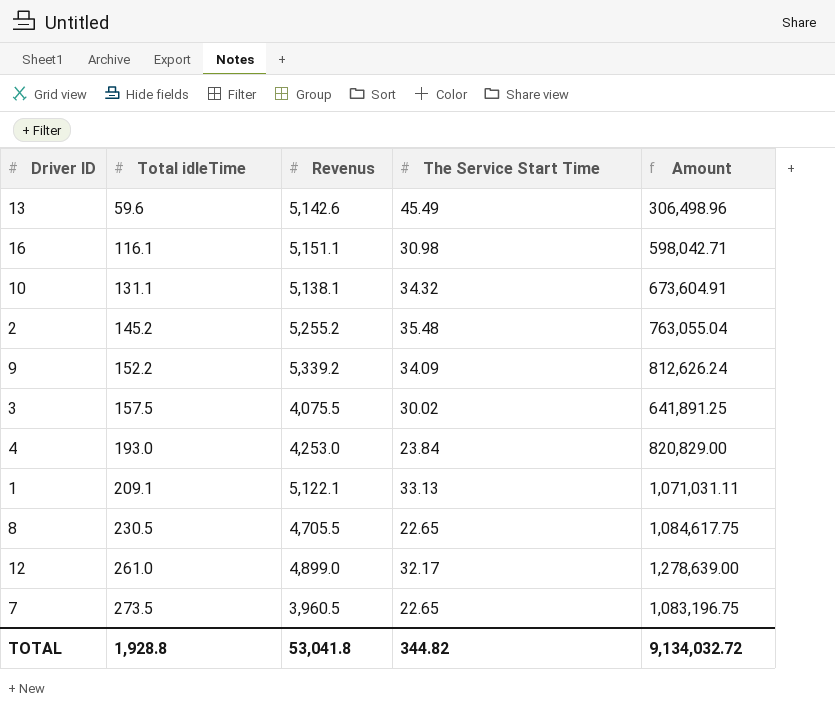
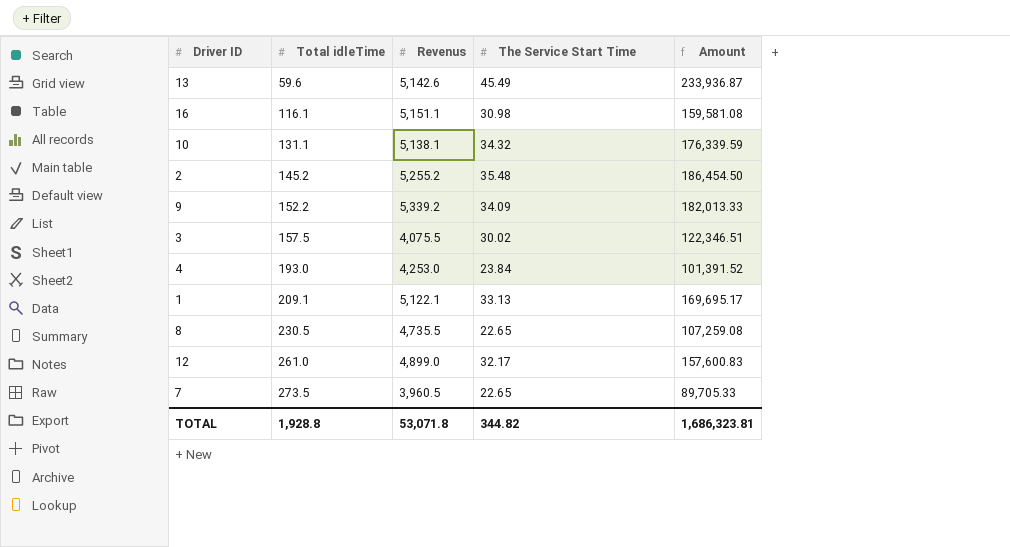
column Amount | formula: [Total idleTime] * [Revenus] -> [Revenus] * [The Service Start Time]
8 | Revenus: 4,705.5 -> 4,735.5
TOTAL | Revenus: 53,041.8 -> 53,071.8
TOTAL | Amount: 9,134,032.72 -> 1,686,323.81

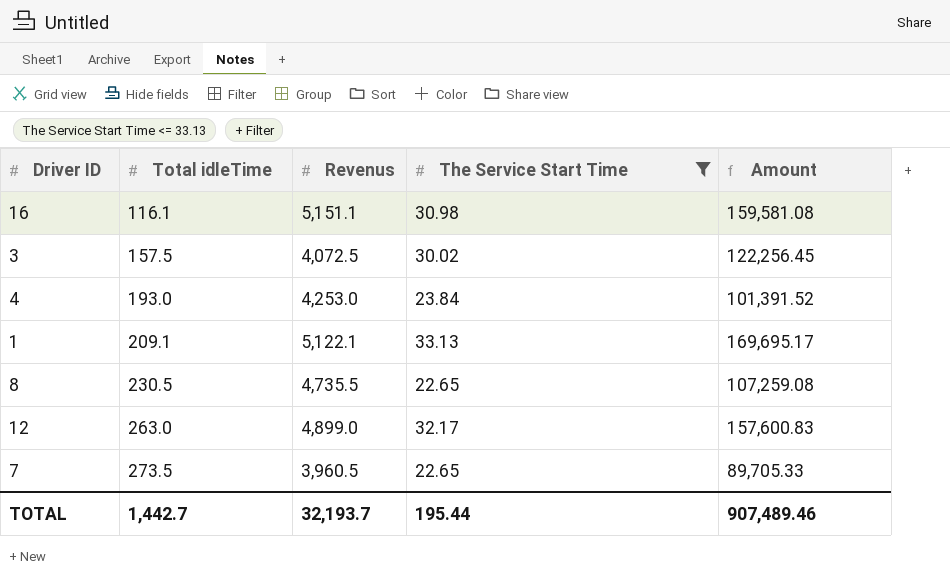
filter: none -> The Service Start Time <= 33.13
3 | Revenus: 4,075.5 -> 4,072.5
3 | Amount: 122,346.51 -> 122,256.45
12 | Total idleTime: 261.0 -> 263.0
TOTAL | Total idleTime: 1,928.8 -> 1,442.7
TOTAL | Revenus: 53,071.8 -> 32,193.7
TOTAL | The Service Start Time: 344.82 -> 195.44
TOTAL | Amount: 1,686,323.81 -> 907,489.46

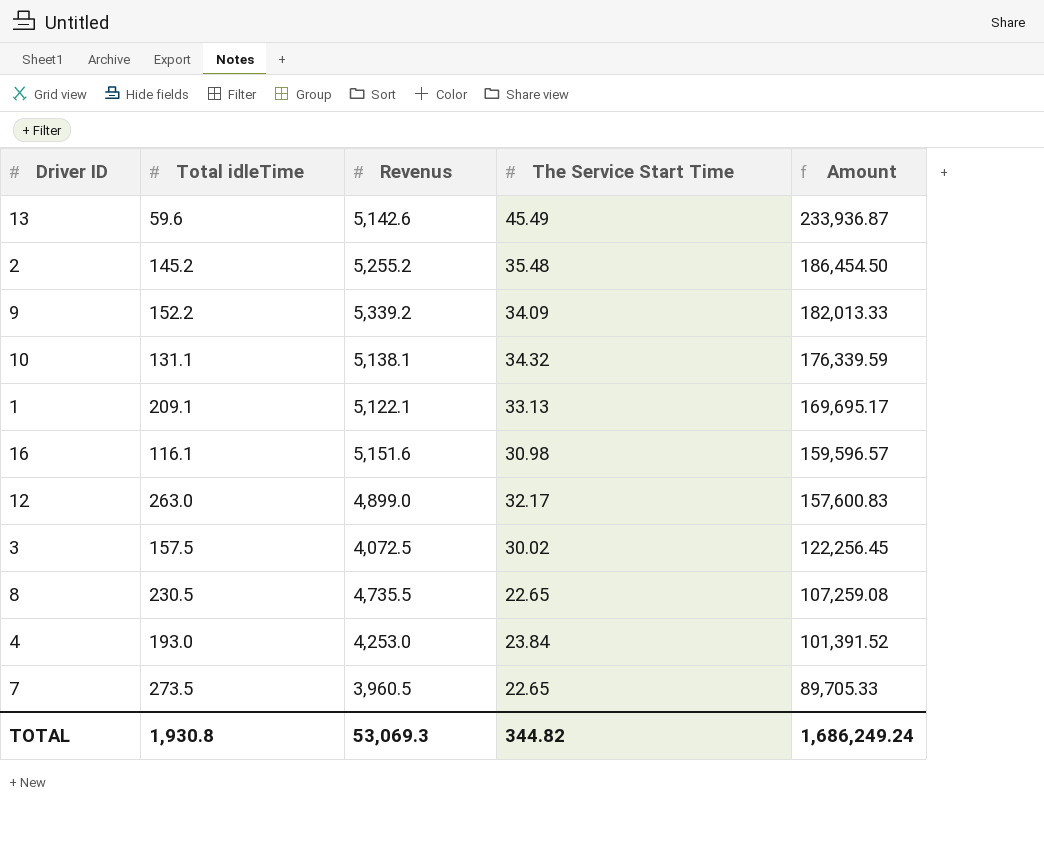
filter: The Service Start Time <= 33.13 -> none
row order: Total idleTime ascending -> Amount descending
16 | Revenus: 5,151.1 -> 5,151.6
16 | Amount: 159,581.08 -> 159,596.57
TOTAL | Total idleTime: 1,442.7 -> 1,930.8
TOTAL | Revenus: 32,193.7 -> 53,069.3
TOTAL | The Service Start Time: 195.44 -> 344.82
TOTAL | Amount: 907,489.46 -> 1,686,249.24

